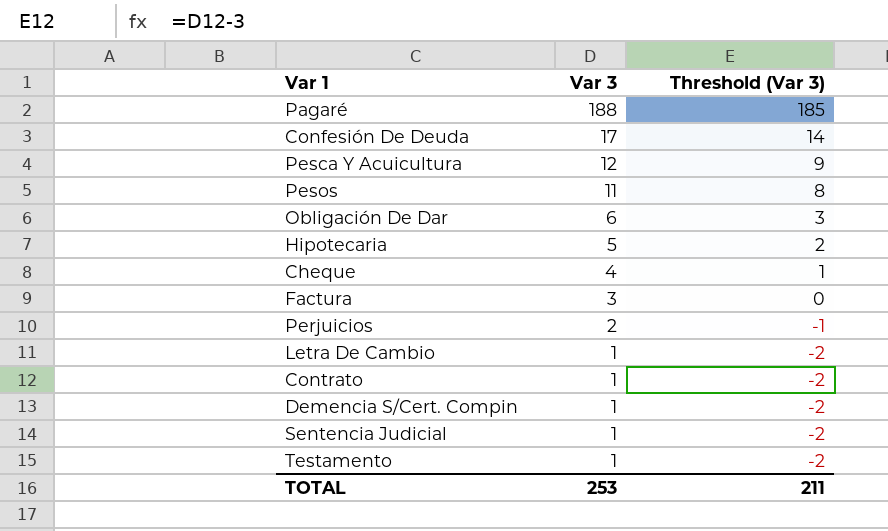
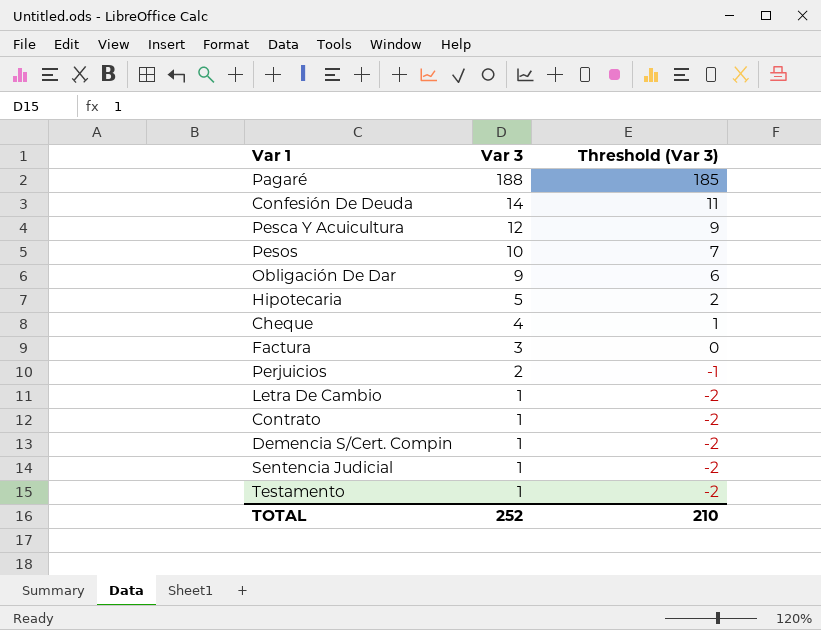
Confesión De Deuda | Var 3: 17 -> 14
Confesión De Deuda | Threshold (Var 3): 14 -> 11
Pesos | Var 3: 11 -> 10
Pesos | Threshold (Var 3): 8 -> 7
Obligación De Dar | Var 3: 6 -> 9
Obligación De Dar | Threshold (Var 3): 3 -> 6
TOTAL | Var 3: 253 -> 252
TOTAL | Threshold (Var 3): 211 -> 210

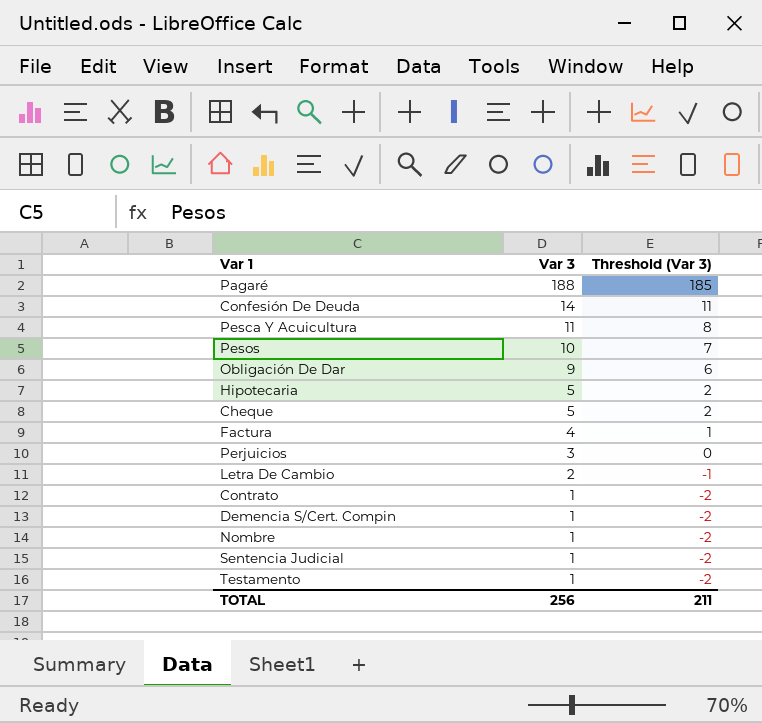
Pesca Y Acuicultura | Var 3: 12 -> 11
Pesca Y Acuicultura | Threshold (Var 3): 9 -> 8
Cheque | Var 3: 4 -> 5
Cheque | Threshold (Var 3): 1 -> 2
Factura | Var 3: 3 -> 4
Factura | Threshold (Var 3): 0 -> 1
Perjuicios | Var 3: 2 -> 3
Perjuicios | Threshold (Var 3): -1 -> 0
Letra De Cambio | Var 3: 1 -> 2
Letra De Cambio | Threshold (Var 3): -2 -> -1
row Nombre: none -> 1 | -2
TOTAL | Var 3: 252 -> 256
TOTAL | Threshold (Var 3): 210 -> 211

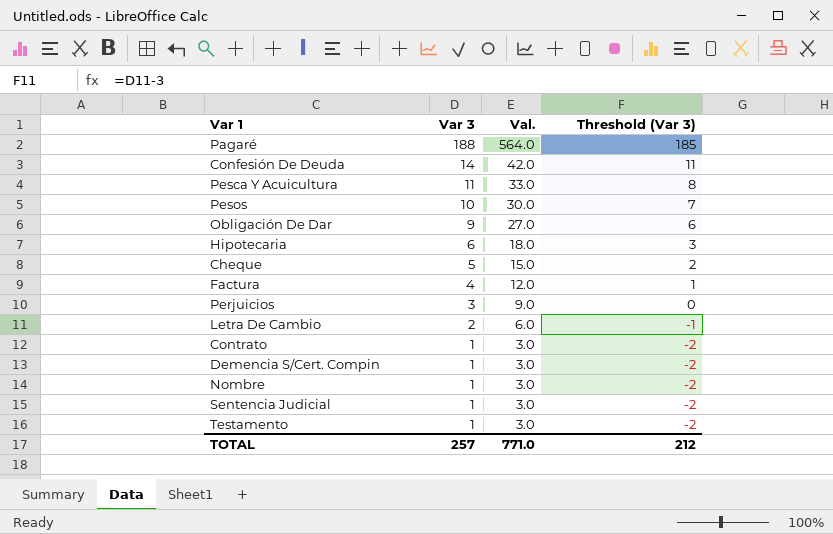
column Val. | formula: none -> [Var 3] * 3
Hipotecaria | Var 3: 5 -> 6
Hipotecaria | Threshold (Var 3): 2 -> 3
TOTAL | Var 3: 256 -> 257
TOTAL | Threshold (Var 3): 211 -> 212

